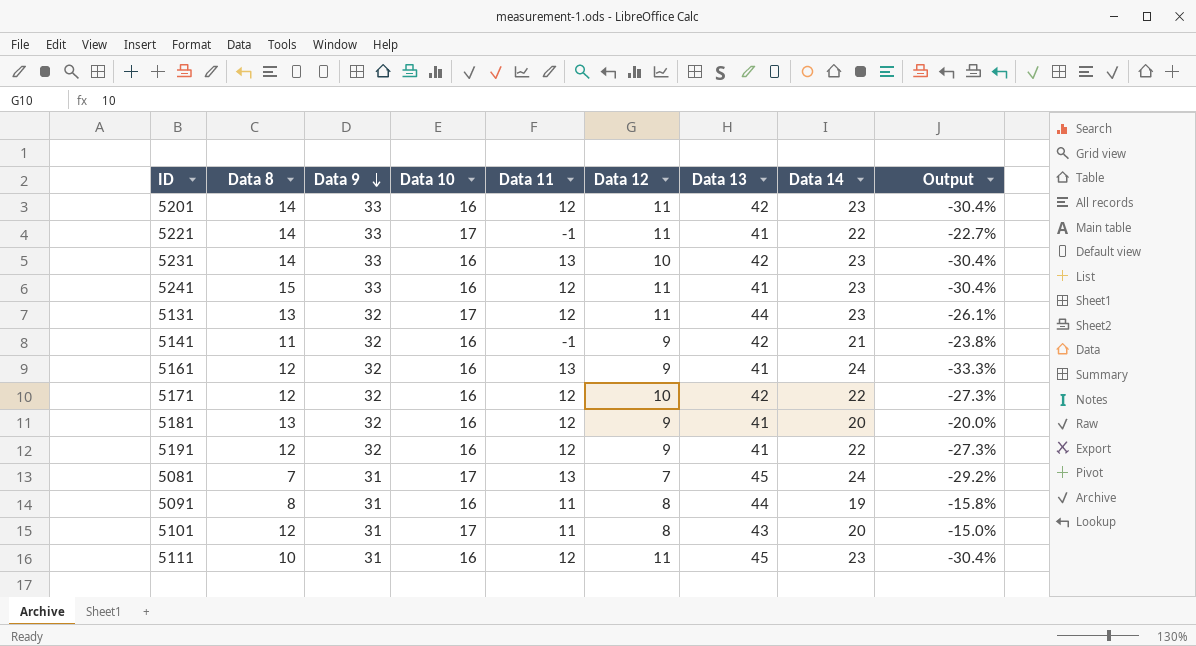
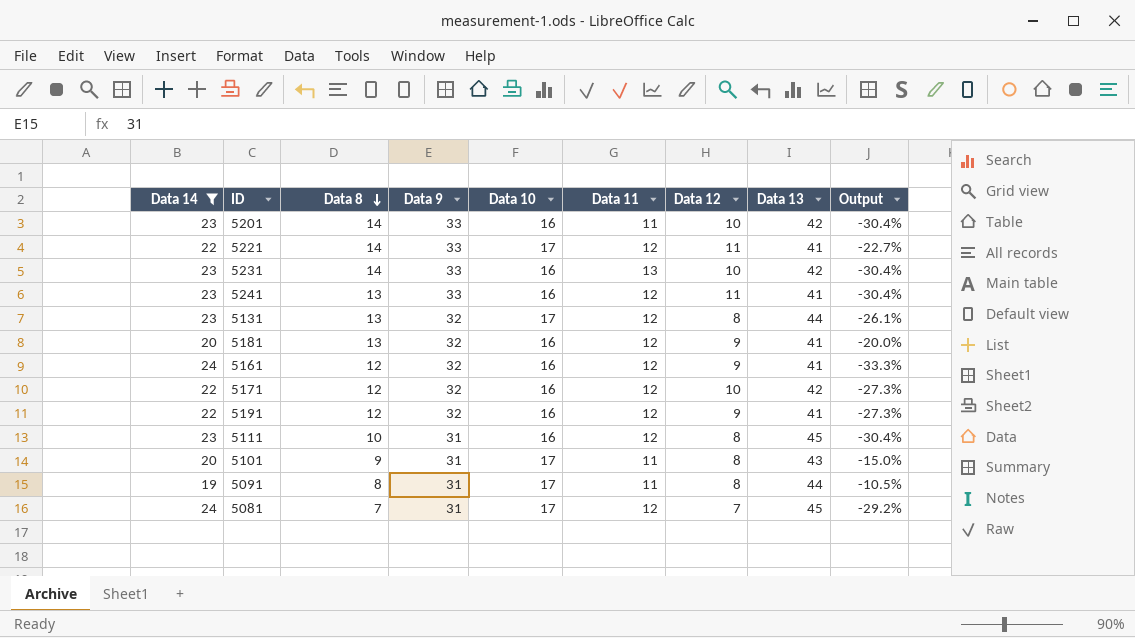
filter: none -> Data 14 != 21
row order: Data 9 descending -> Data 8 descending
column Data 14 | position: 8 -> 1
5201 | Data 11: 12 -> 11
5201 | Data 12: 11 -> 10
5221 | Data 11: -1 -> 12
5241 | Data 8: 15 -> 13
5131 | Data 12: 11 -> 8
5161 | Data 11: 13 -> 12
5111 | Data 12: 11 -> 8
5101 | Data 8: 12 -> 9
5091 | Data 10: 16 -> 17
5091 | Output: -15.8% -> -10.5%
5081 | Data 11: 13 -> 12

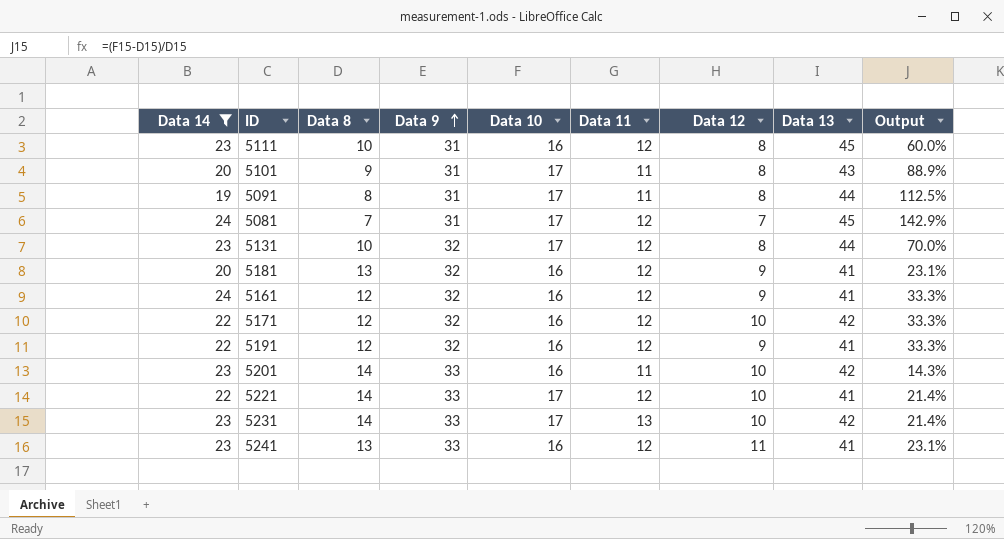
row order: Data 8 descending -> Data 9 ascending
column Output | formula: ([Data 10] - [Data 14]) / [Data 14] -> ([Data 10] - [Data 8]) / [Data 8]
5131 | Data 8: 13 -> 10
5221 | Data 12: 11 -> 10
5231 | Data 10: 16 -> 17

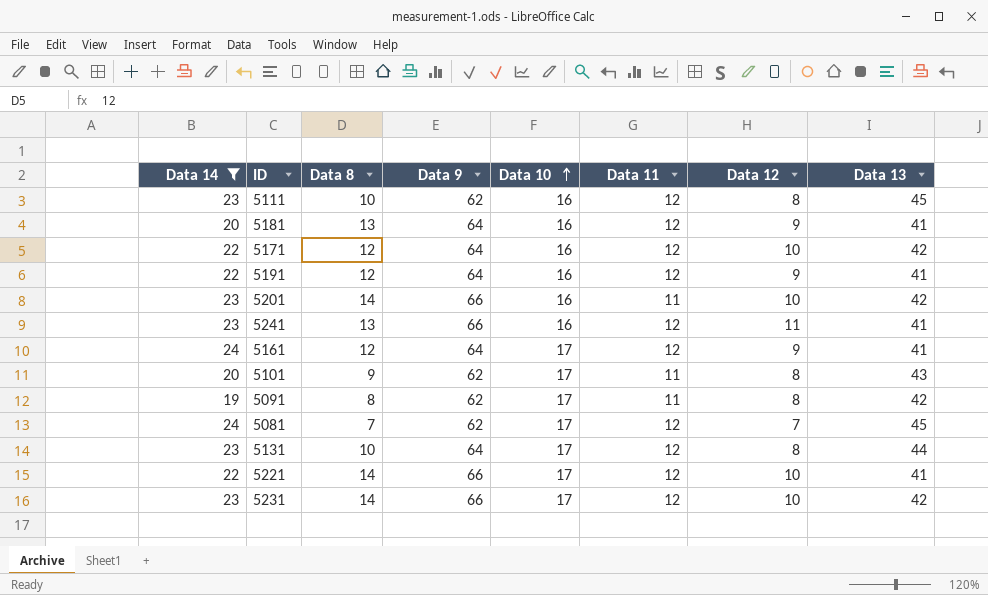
row order: Data 9 ascending -> Data 10 ascending
column Output | formula: ([Data 10] - [Data 8]) / [Data 8] -> none
5111 | Data 9: 31 -> 62
5181 | Data 9: 32 -> 64
5171 | Data 9: 32 -> 64
5191 | Data 9: 32 -> 64
5201 | Data 9: 33 -> 66
5241 | Data 9: 33 -> 66
5161 | Data 9: 32 -> 64
5161 | Data 10: 16 -> 17
5101 | Data 9: 31 -> 62
5091 | Data 9: 31 -> 62
5091 | Data 13: 44 -> 42
5081 | Data 9: 31 -> 62
5131 | Data 9: 32 -> 64
5221 | Data 9: 33 -> 66
5231 | Data 9: 33 -> 66
5231 | Data 11: 13 -> 12

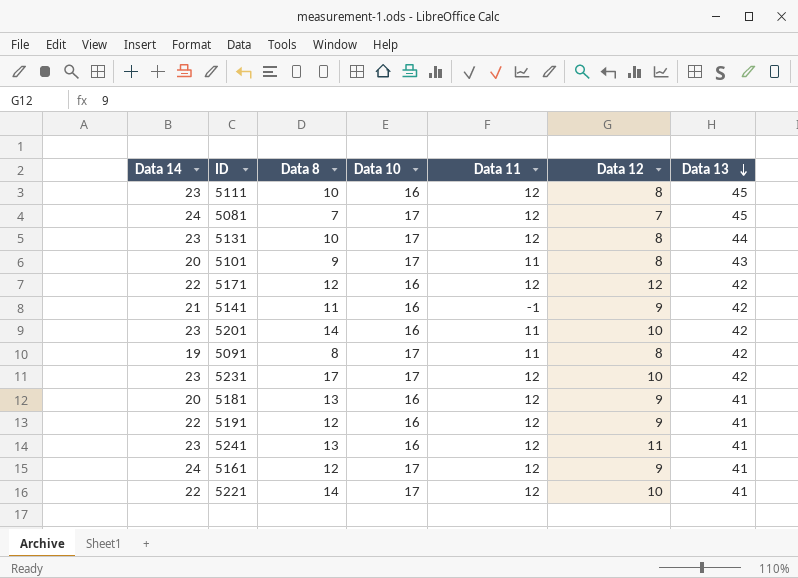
filter: Data 14 != 21 -> none
row order: Data 10 ascending -> Data 13 descending
column Data 9 | position: 4 -> none
5171 | Data 12: 10 -> 12
5231 | Data 8: 14 -> 17

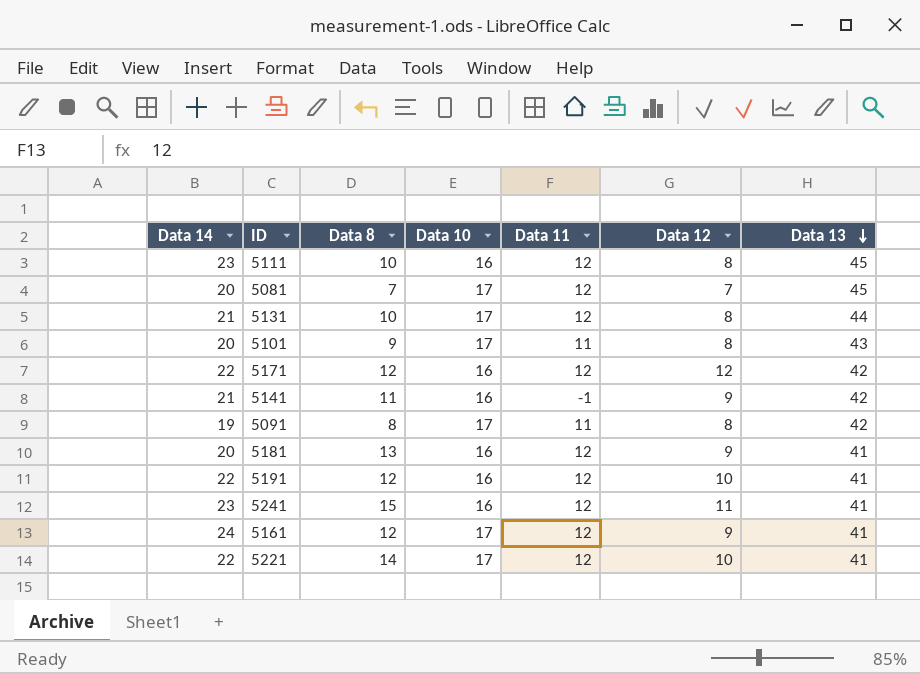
row 5201: 23 | 14 | 16 | 11 | 10 | 42 -> none
row 5231: 23 | 17 | 17 | 12 | 10 | 42 -> none
5081 | Data 14: 24 -> 20
5131 | Data 14: 23 -> 21
5191 | Data 12: 9 -> 10
5241 | Data 8: 13 -> 15

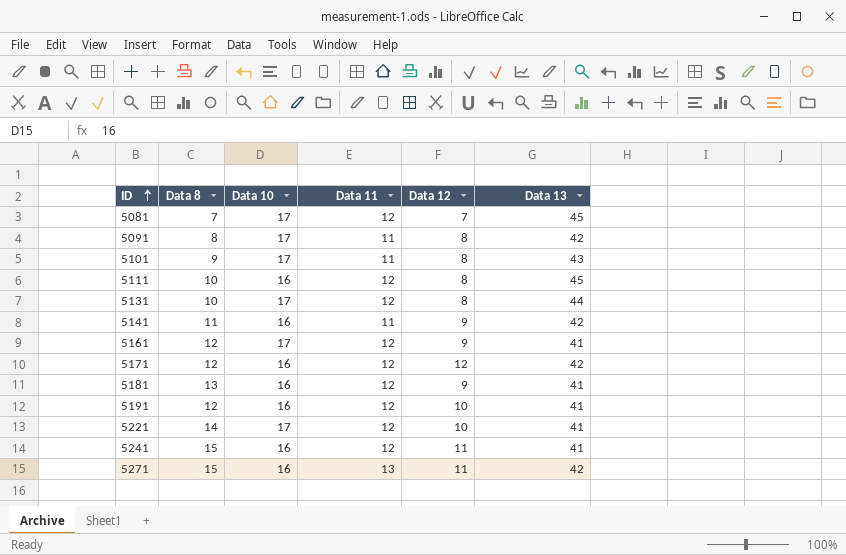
row order: Data 13 descending -> ID ascending
column Data 14 | position: 1 -> none
5141 | Data 11: -1 -> 11
row 5271: none -> 15 | 16 | 13 | 11 | 42

